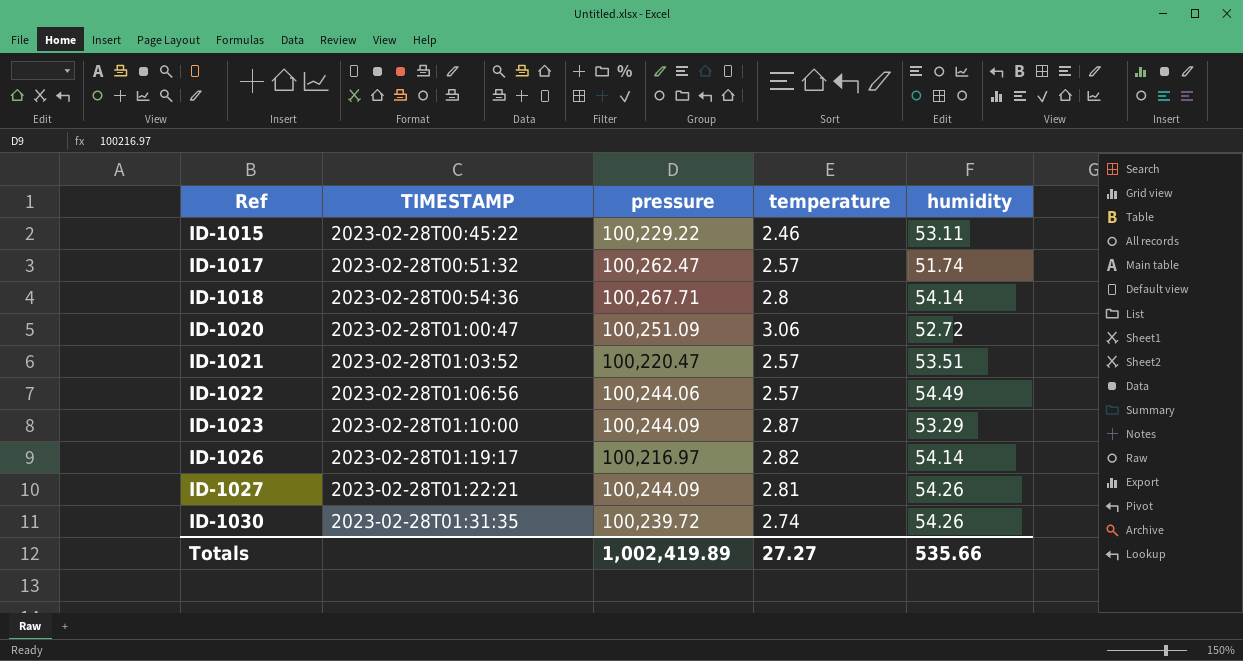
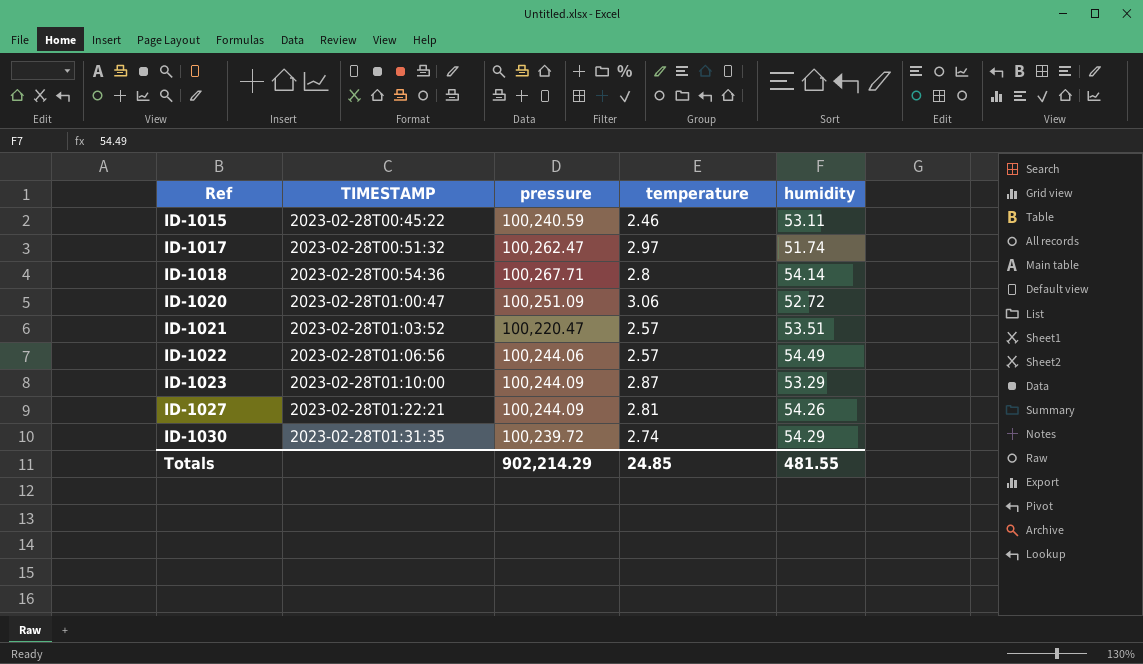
row ID-1026: 2023-02-28T01:19:17 | 100,216.97 | 2.82 | 54.14 -> none
ID-1015 | pressure: 100,229.22 -> 100,240.59
ID-1017 | temperature: 2.57 -> 2.97
ID-1030 | humidity: 54.26 -> 54.29
Totals | pressure: 1,002,419.89 -> 902,214.29
Totals | temperature: 27.27 -> 24.85
Totals | humidity: 535.66 -> 481.55

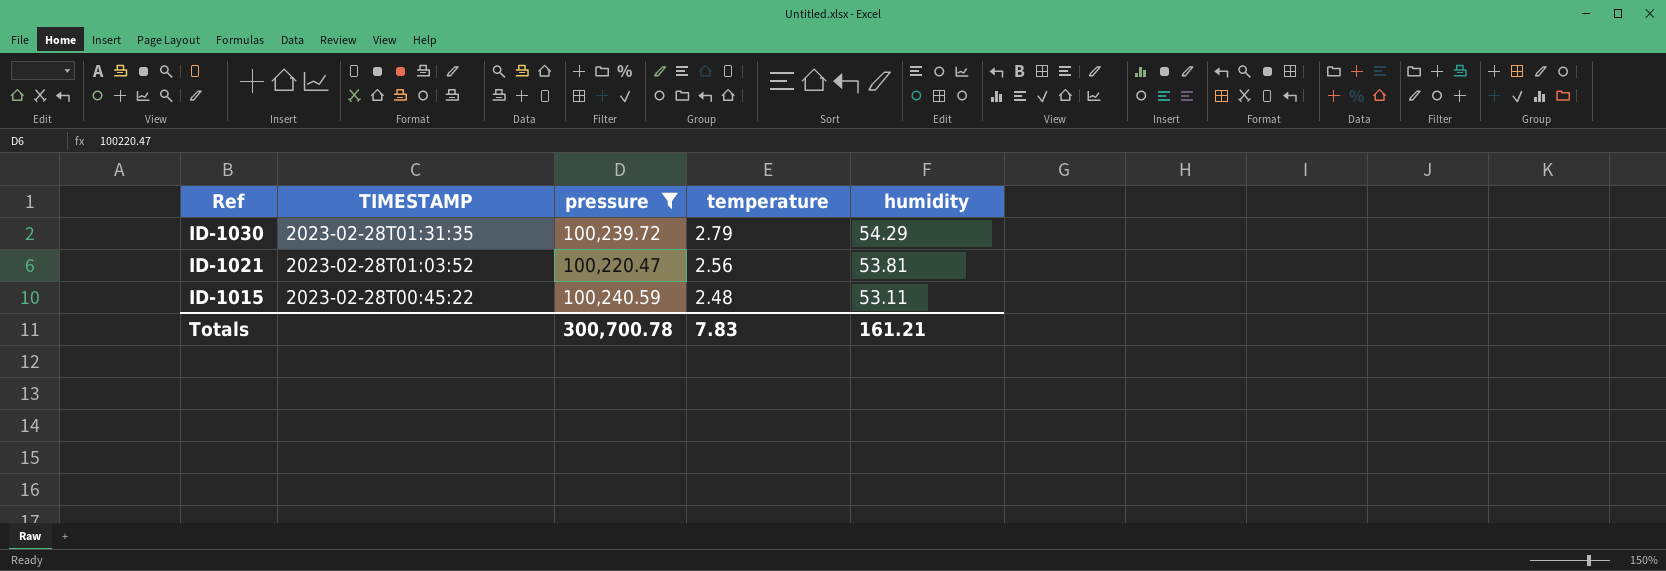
filter: none -> pressure <= 100,240.59
row order: Ref ascending -> Ref descending
ID-1030 | temperature: 2.74 -> 2.79
ID-1021 | temperature: 2.57 -> 2.56
ID-1021 | humidity: 53.51 -> 53.81
ID-1015 | temperature: 2.46 -> 2.48
Totals | pressure: 902,214.29 -> 300,700.78
Totals | temperature: 24.85 -> 7.83
Totals | humidity: 481.55 -> 161.21

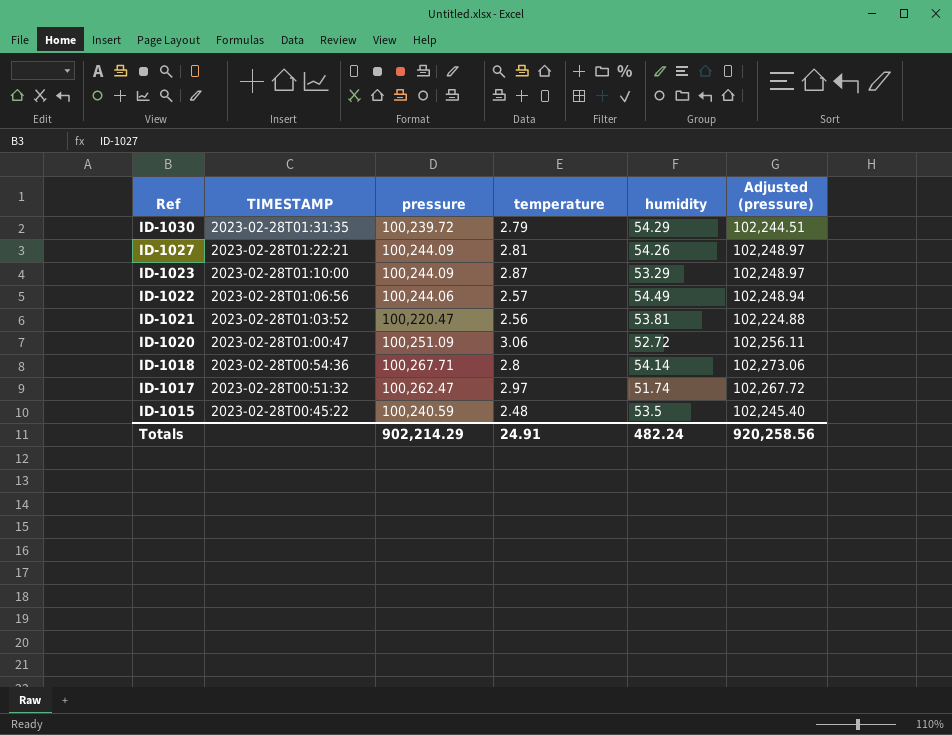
filter: pressure <= 100,240.59 -> none
column Adjusted (pressure) | formula: none -> [pressure] * 1.02
ID-1015 | humidity: 53.11 -> 53.5
Totals | pressure: 300,700.78 -> 902,214.29
Totals | temperature: 7.83 -> 24.91
Totals | humidity: 161.21 -> 482.24

